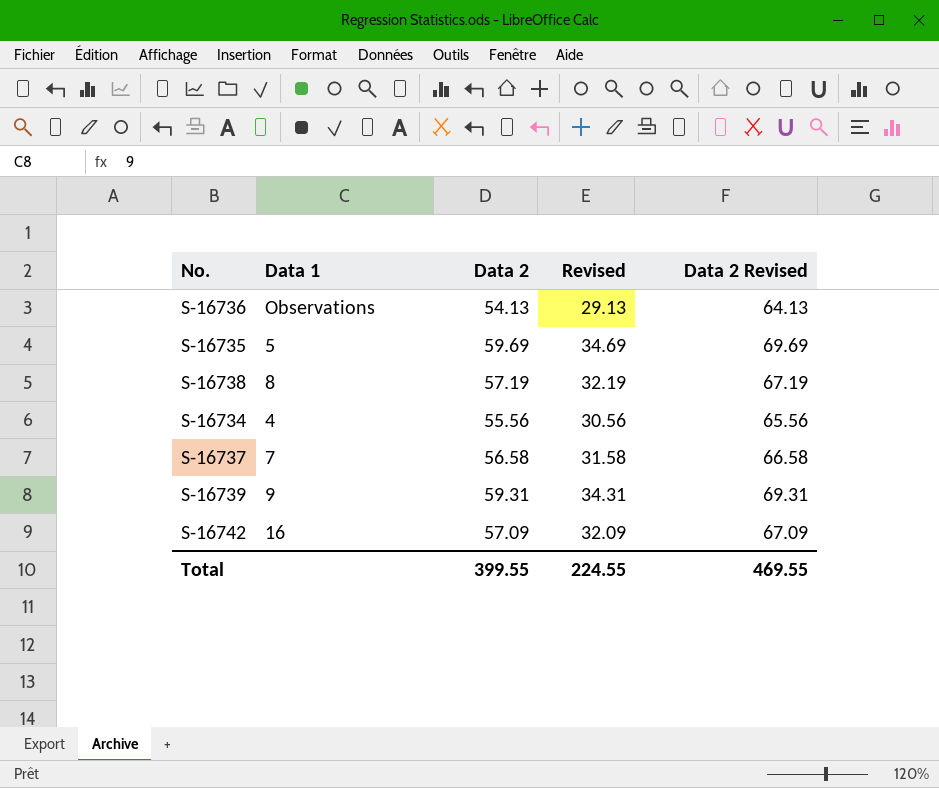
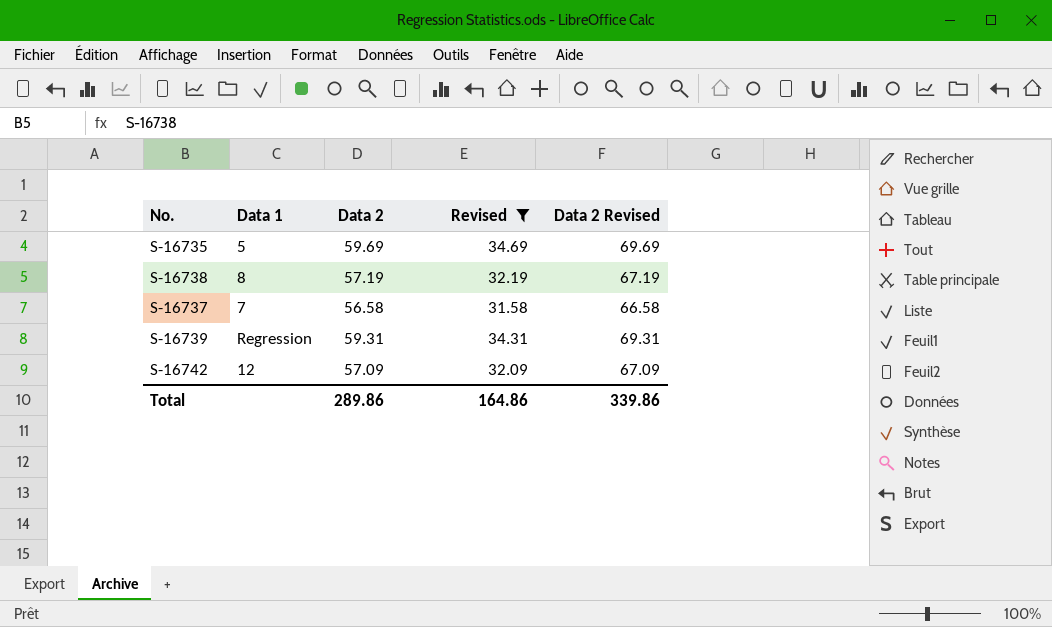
filter: none -> Revised >= 31.58
S-16739 | Data 1: 9 -> Regression
S-16742 | Data 1: 16 -> 12
Total | Data 2: 399.55 -> 289.86
Total | Revised: 224.55 -> 164.86
Total | Data 2 Revised: 469.55 -> 339.86

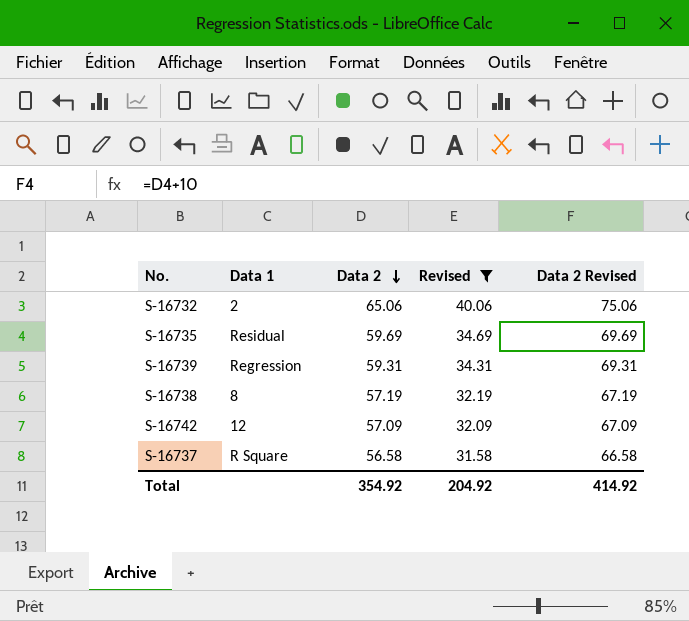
row order: none -> Data 2 descending
row S-16732: none -> 2 | 65.06 | 40.06 | 75.06
S-16735 | Data 1: 5 -> Residual
S-16737 | Data 1: 7 -> R Square
Total | Data 2: 289.86 -> 354.92
Total | Revised: 164.86 -> 204.92
Total | Data 2 Revised: 339.86 -> 414.92

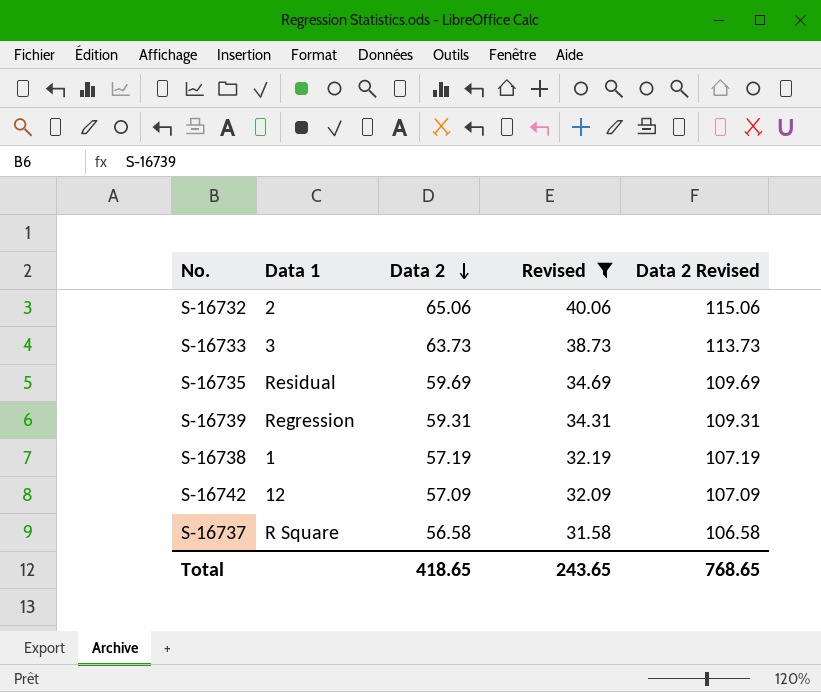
column Data 2 Revised | formula: [Data 2] + 10 -> [Data 2] + 50
row S-16733: none -> 3 | 63.73 | 38.73 | 113.73
S-16738 | Data 1: 8 -> 1
Total | Data 2: 354.92 -> 418.65
Total | Revised: 204.92 -> 243.65
Total | Data 2 Revised: 414.92 -> 768.65

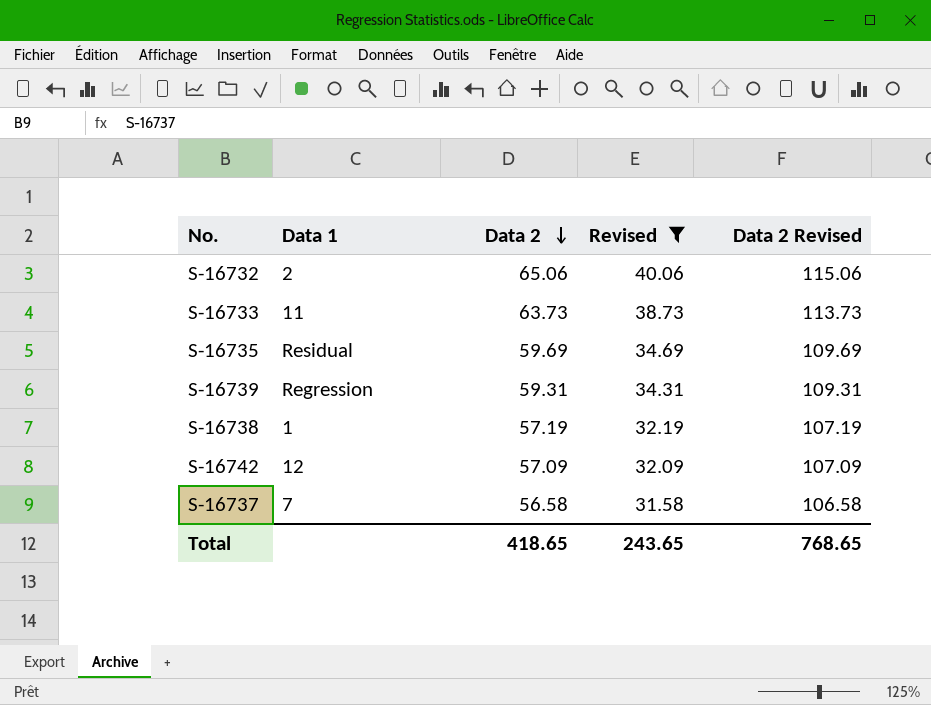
S-16733 | Data 1: 3 -> 11
S-16737 | Data 1: R Square -> 7

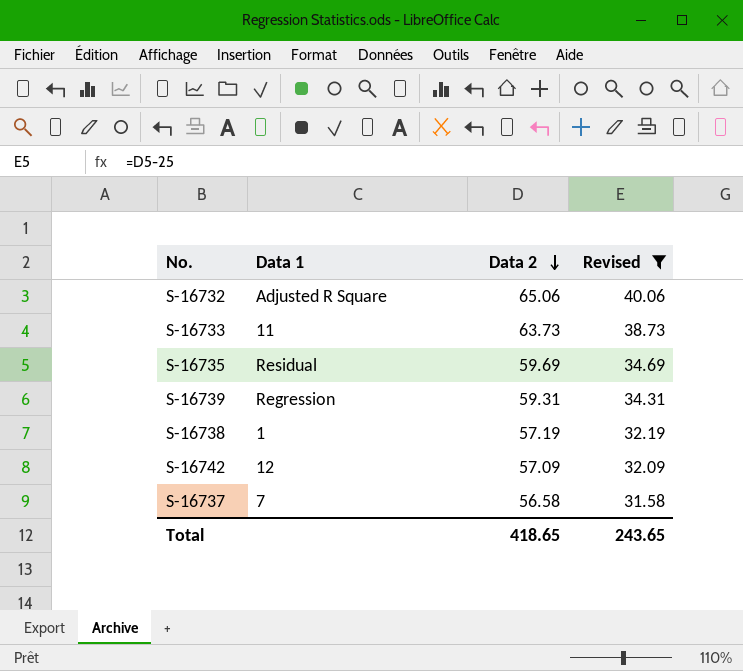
column Data 2 Revised | formula: [Data 2] + 50 -> none
S-16732 | Data 1: 2 -> Adjusted R Square

